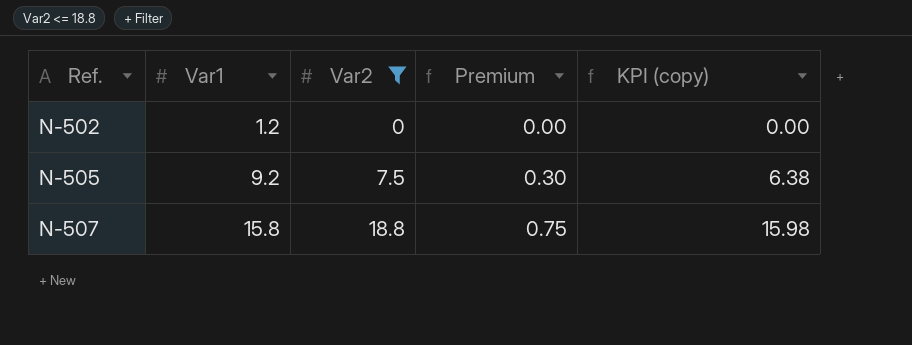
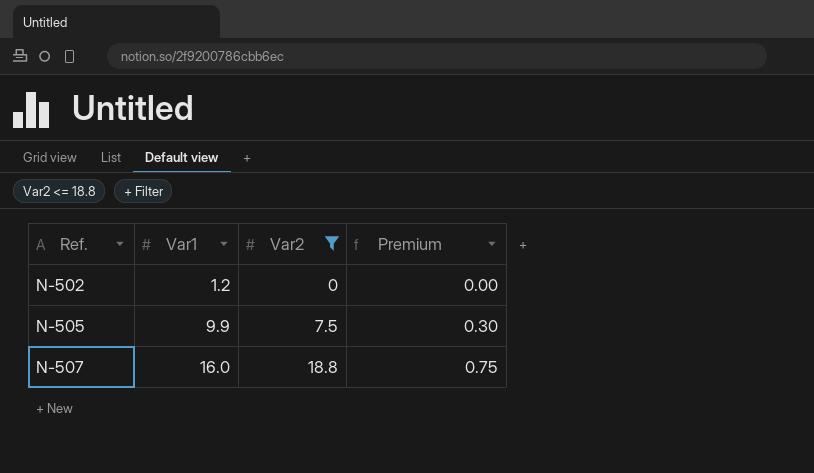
column KPI (copy) | formula: [Var2] * 0.85 -> none
N-505 | Var1: 9.2 -> 9.9
N-507 | Var1: 15.8 -> 16.0

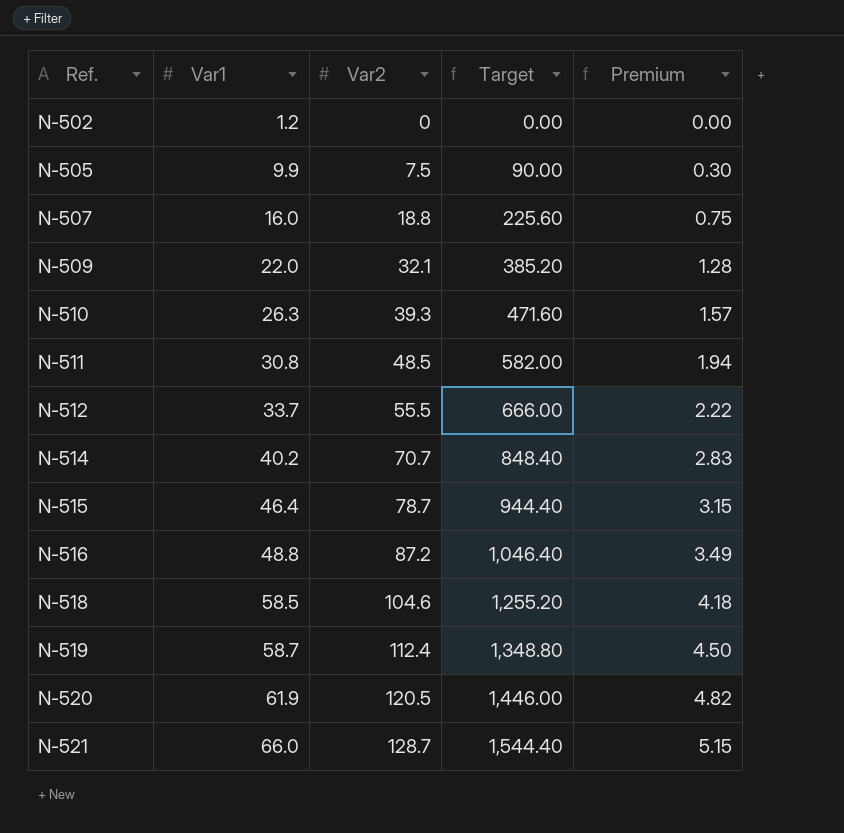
filter: Var2 <= 18.8 -> none
column Target | formula: none -> [Var2] * 12

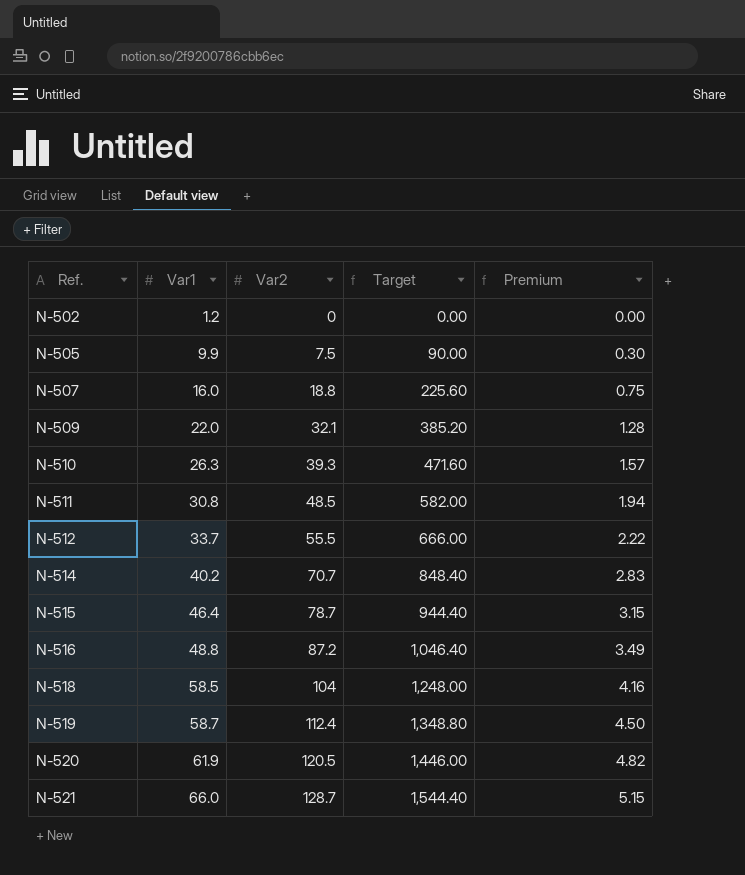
N-518 | Var2: 104.6 -> 104
N-518 | Target: 1,255.20 -> 1,248.00
N-518 | Premium: 4.18 -> 4.16

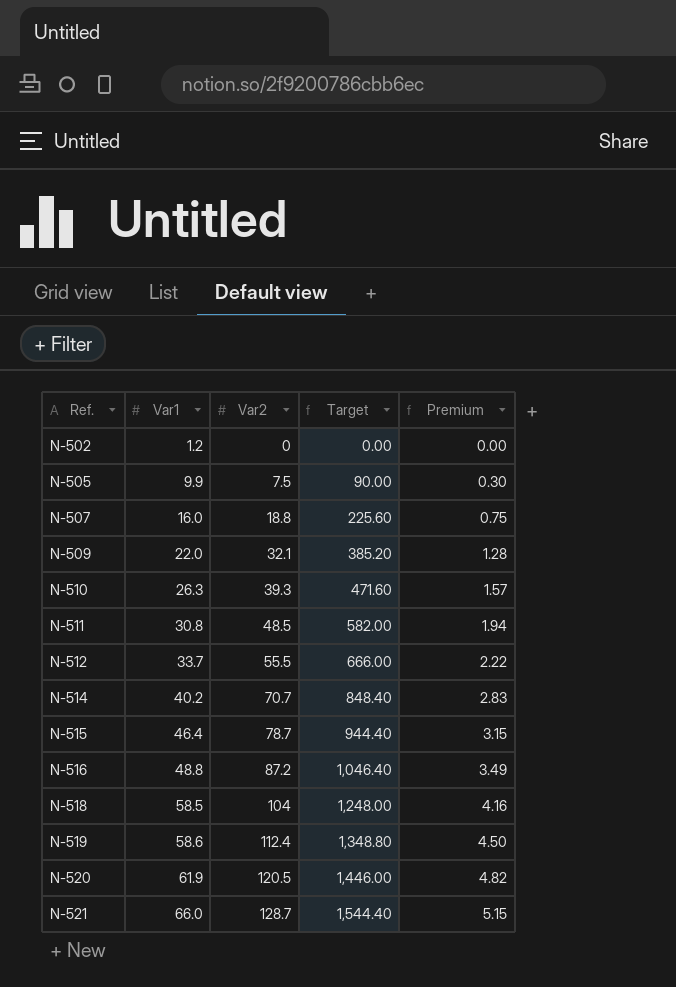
N-519 | Var1: 58.7 -> 58.6

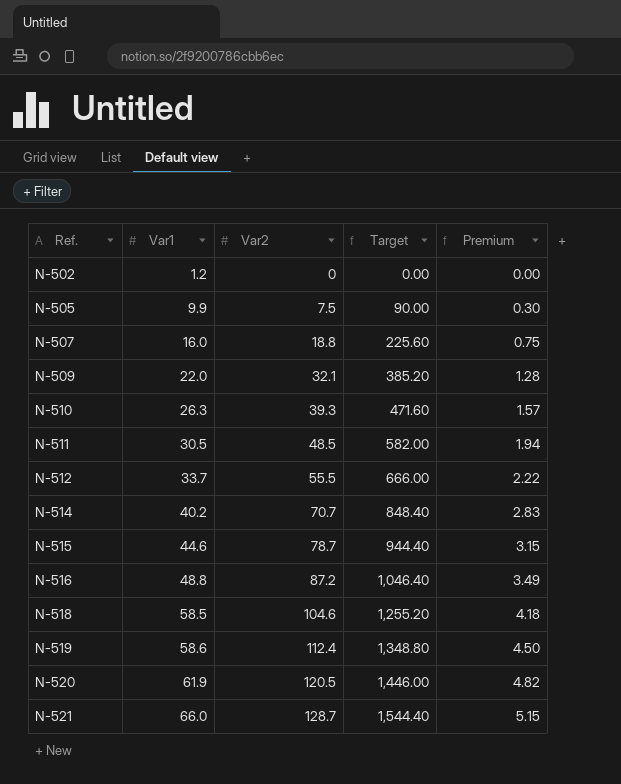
N-511 | Var1: 30.8 -> 30.5
N-515 | Var1: 46.4 -> 44.6
N-518 | Var2: 104 -> 104.6
N-518 | Target: 1,248.00 -> 1,255.20
N-518 | Premium: 4.16 -> 4.18

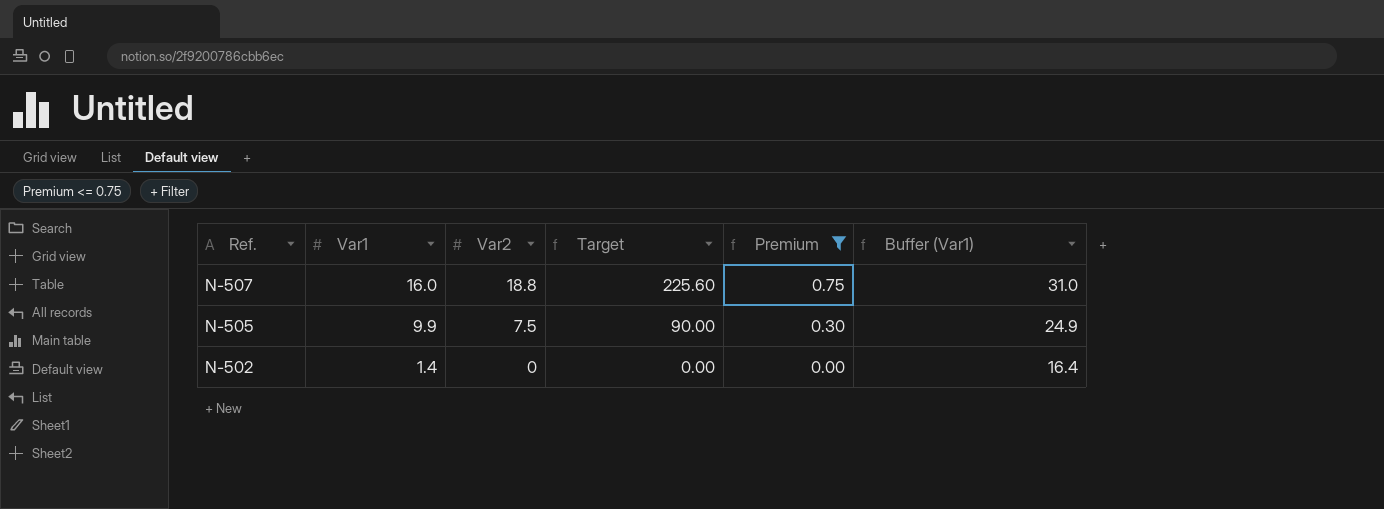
filter: none -> Premium <= 0.75
row order: Ref. ascending -> Ref. descending
column Buffer (Var1) | formula: none -> [Var1] + 15
N-502 | Var1: 1.2 -> 1.4

